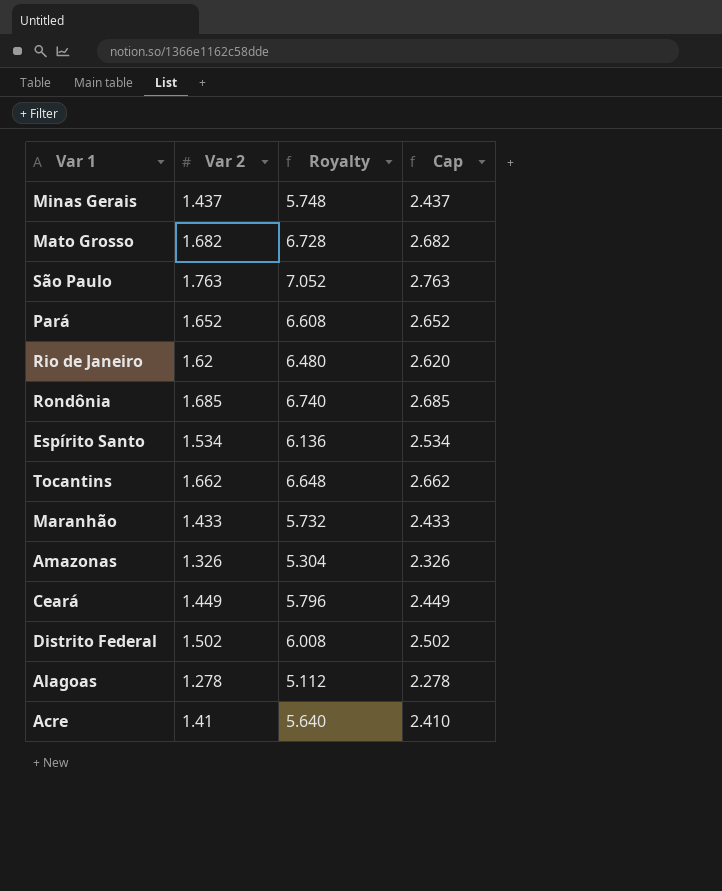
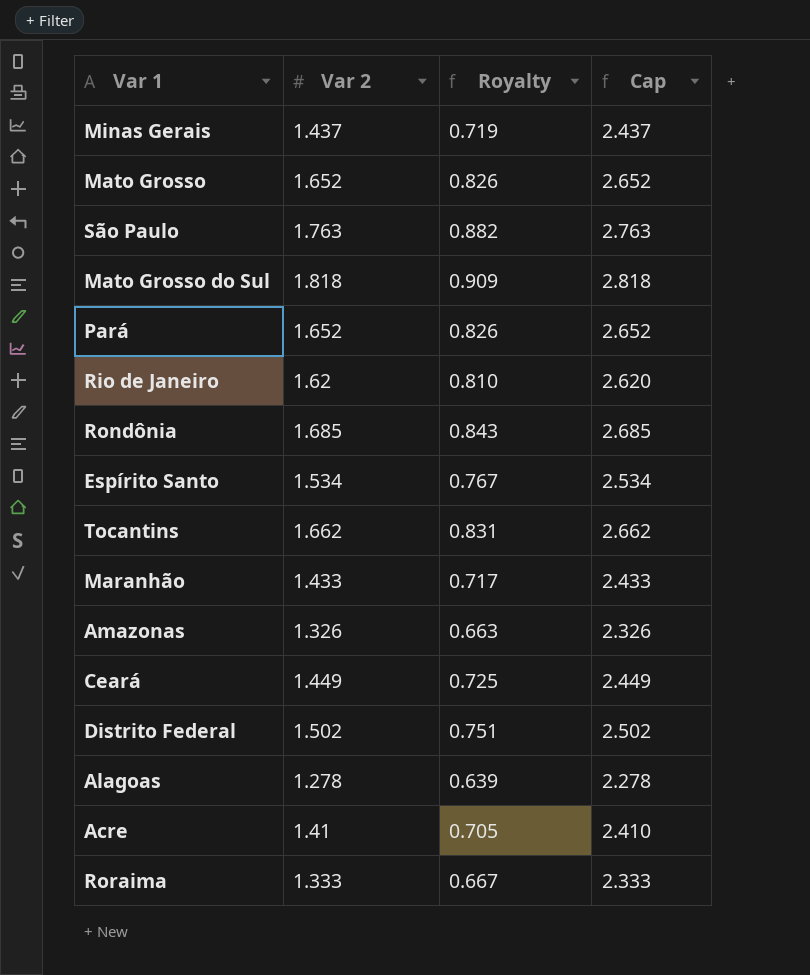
column Royalty | formula: [Var 2] * 4 -> [Var 2] * 0.5
Mato Grosso | Var 2: 1.682 -> 1.652
Mato Grosso | Cap: 2.682 -> 2.652
row Mato Grosso do Sul: none -> 1.818 | 0.909 | 2.818
row Roraima: none -> 1.333 | 0.667 | 2.333

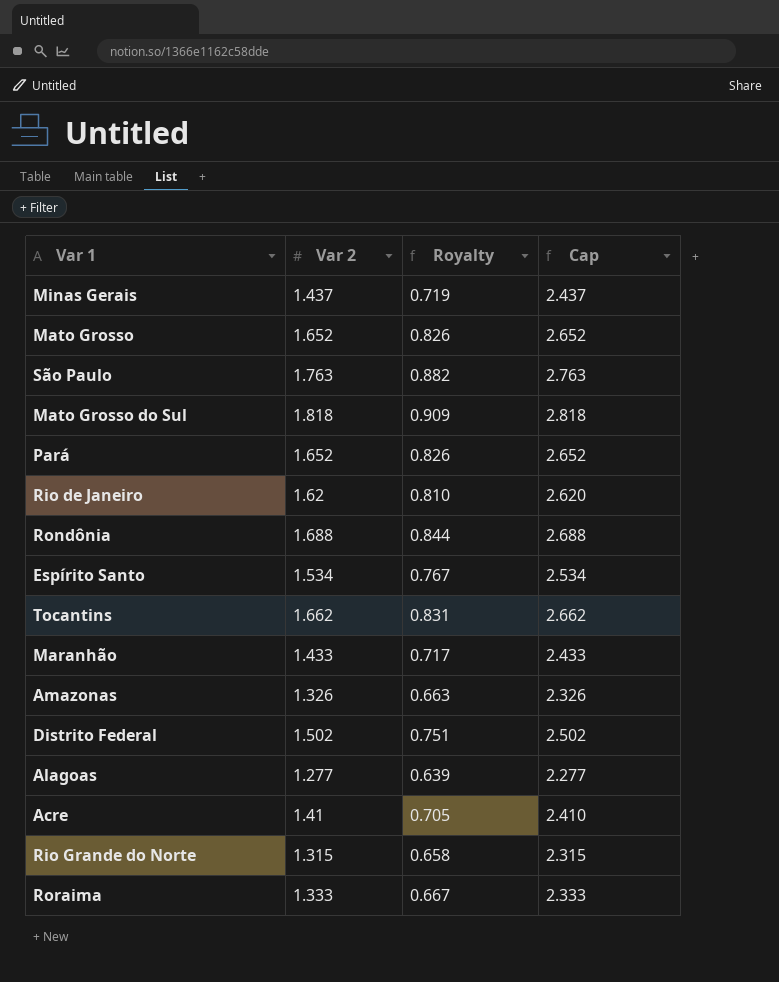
row Ceará: 1.449 | 0.725 | 2.449 -> none
Rondônia | Var 2: 1.685 -> 1.688
Rondônia | Royalty: 0.843 -> 0.844
Rondônia | Cap: 2.685 -> 2.688
Alagoas | Var 2: 1.278 -> 1.277
Alagoas | Cap: 2.278 -> 2.277
row Rio Grande do Norte: none -> 1.315 | 0.658 | 2.315

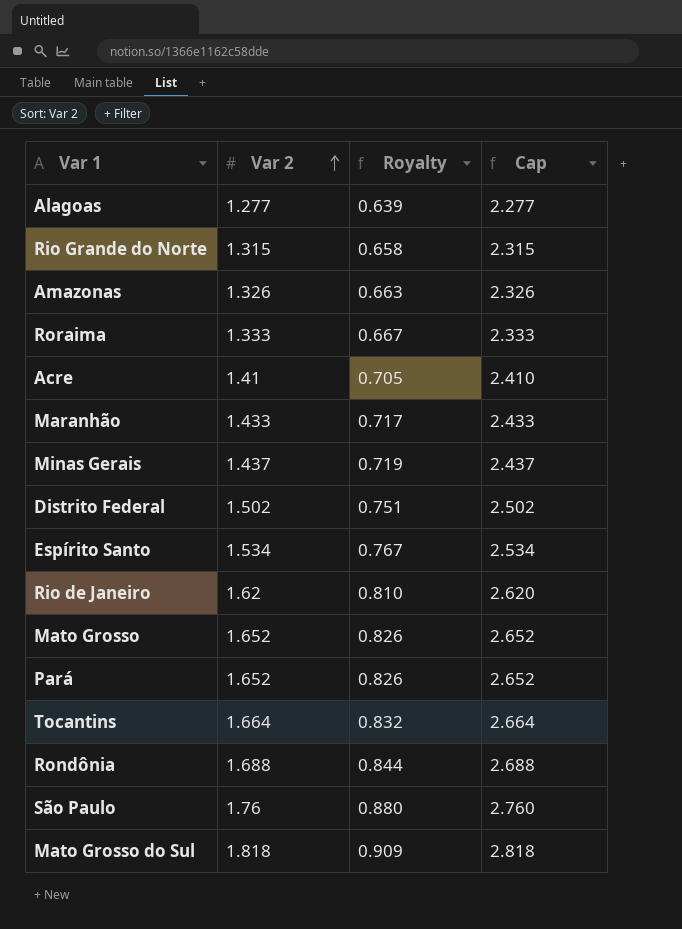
row order: none -> Var 2 ascending
Tocantins | Var 2: 1.662 -> 1.664
Tocantins | Royalty: 0.831 -> 0.832
Tocantins | Cap: 2.662 -> 2.664
São Paulo | Var 2: 1.763 -> 1.76
São Paulo | Royalty: 0.882 -> 0.880
São Paulo | Cap: 2.763 -> 2.760

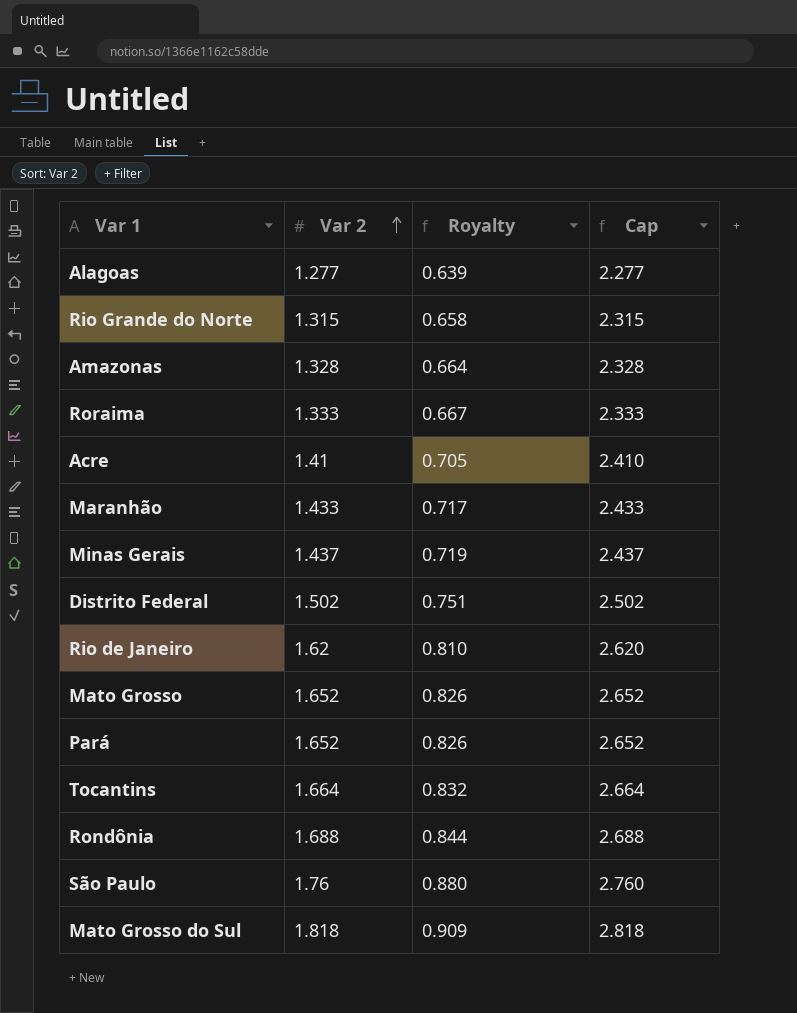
row Espírito Santo: 1.534 | 0.767 | 2.534 -> none
Amazonas | Var 2: 1.326 -> 1.328
Amazonas | Royalty: 0.663 -> 0.664
Amazonas | Cap: 2.326 -> 2.328

